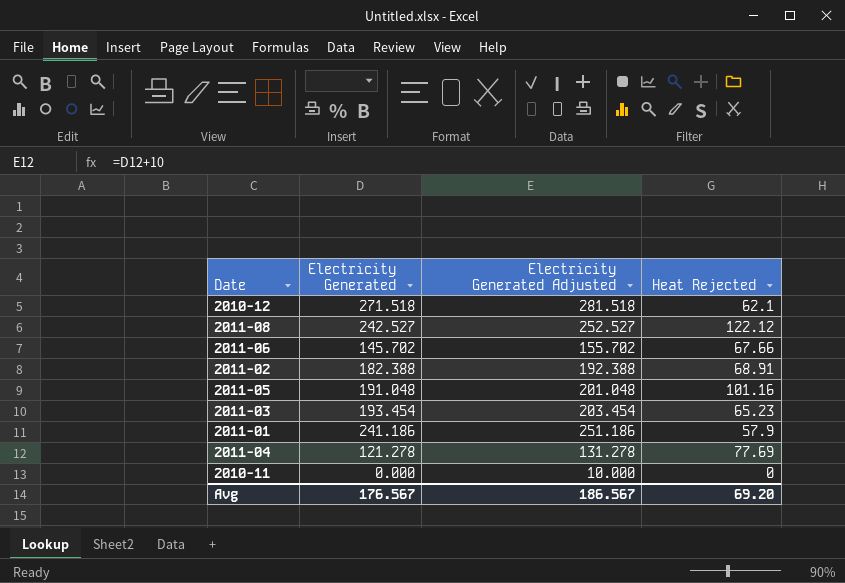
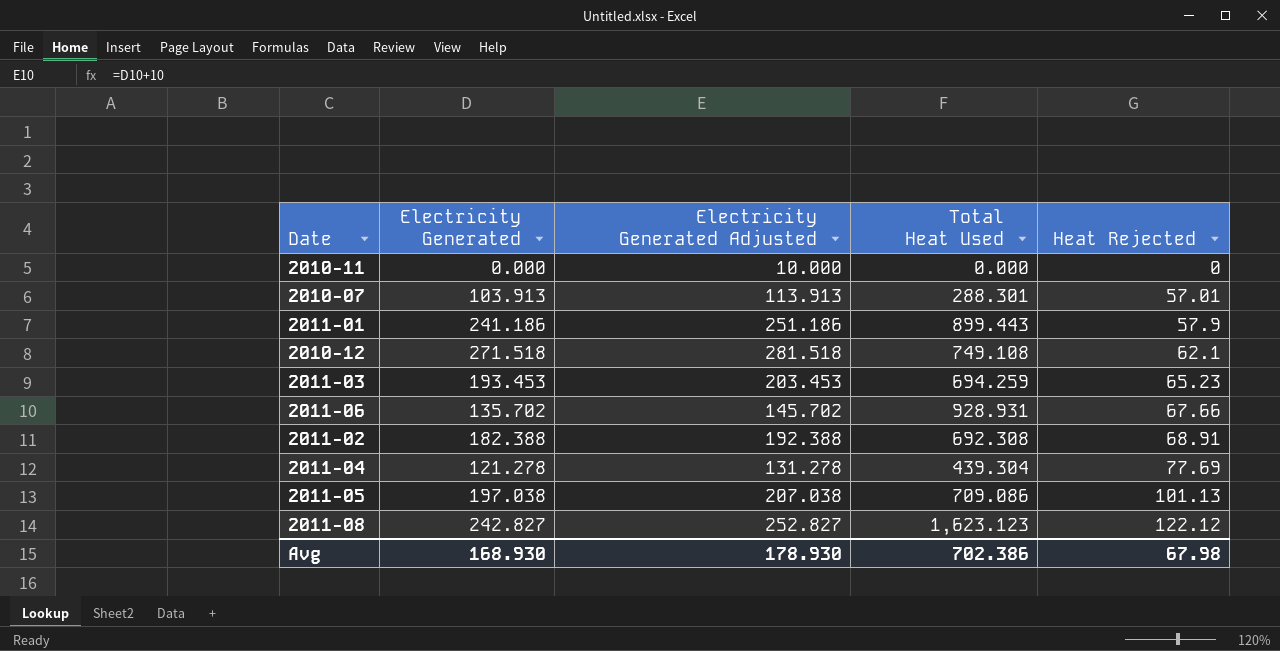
row order: none -> Heat Rejected ascending
column Total Heat Used | position: none -> 4
row 2010-07: none -> 103.913 | 113.913 | 288.301 | 57.01
2011-03 | Electricity Generated: 193.454 -> 193.453
2011-03 | Electricity Generated Adjusted: 203.454 -> 203.453
2011-06 | Electricity Generated: 145.702 -> 135.702
2011-06 | Electricity Generated Adjusted: 155.702 -> 145.702
2011-05 | Electricity Generated: 191.048 -> 197.038
2011-05 | Electricity Generated Adjusted: 201.048 -> 207.038
2011-05 | Heat Rejected: 101.16 -> 101.13
2011-08 | Electricity Generated: 242.527 -> 242.827
2011-08 | Electricity Generated Adjusted: 252.527 -> 252.827
Avg | Electricity Generated: 176.567 -> 168.930
Avg | Electricity Generated Adjusted: 186.567 -> 178.930
Avg | Heat Rejected: 69.20 -> 67.98

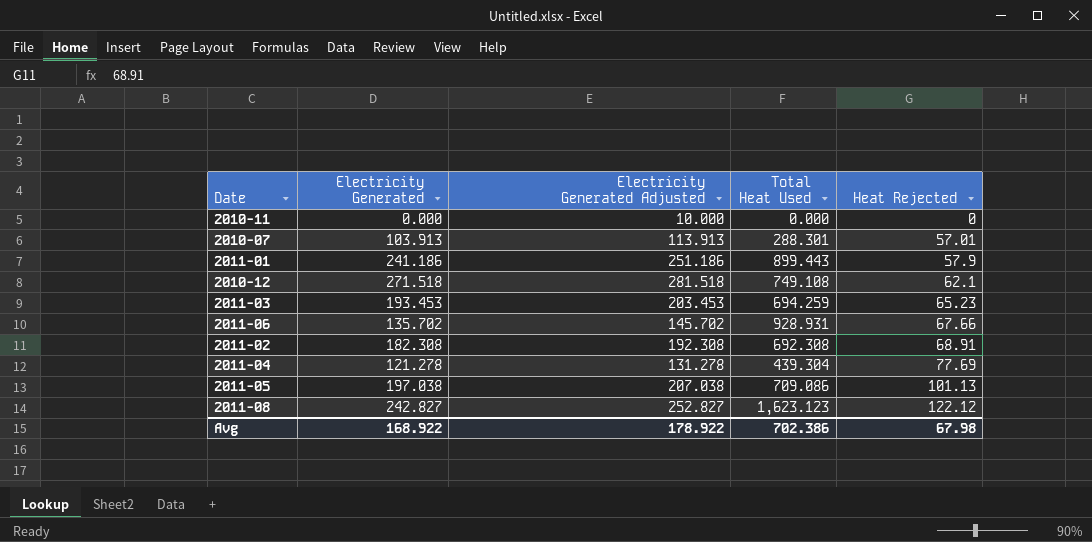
2011-02 | Electricity Generated: 182.388 -> 182.308
2011-02 | Electricity Generated Adjusted: 192.388 -> 192.308
Avg | Electricity Generated: 168.930 -> 168.922
Avg | Electricity Generated Adjusted: 178.930 -> 178.922

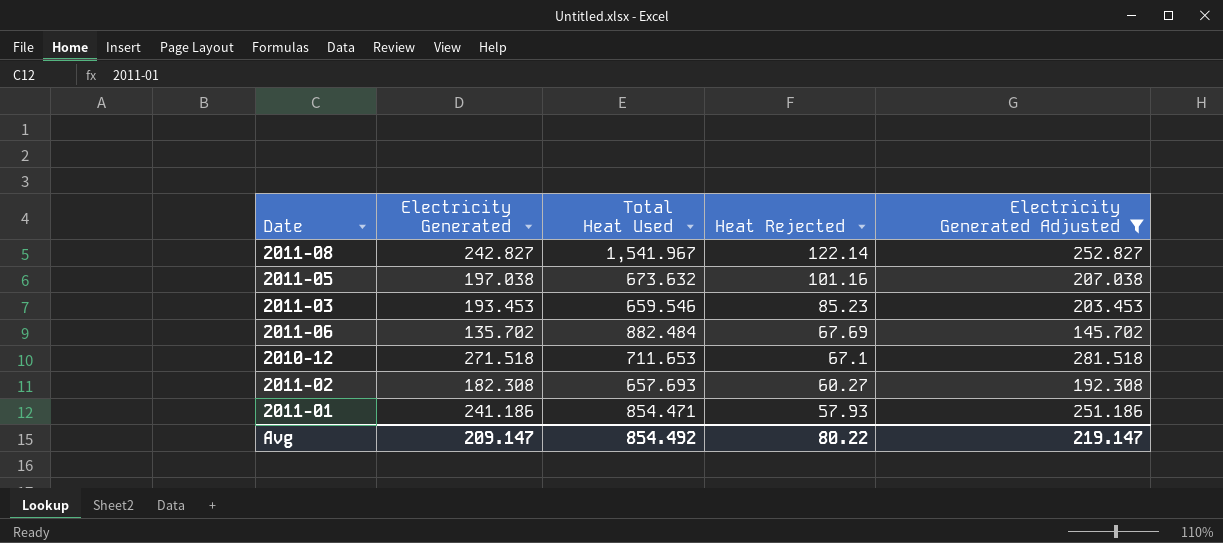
filter: none -> Electricity Generated Adjusted >= 145.702
row order: Heat Rejected ascending -> Heat Rejected descending
column Electricity Generated Adjusted | position: 3 -> 5
2011-08 | Total Heat Used: 1,623.123 -> 1,541.967
2011-08 | Heat Rejected: 122.12 -> 122.14
2011-05 | Total Heat Used: 709.086 -> 673.632
2011-05 | Heat Rejected: 101.13 -> 101.16
2011-03 | Total Heat Used: 694.259 -> 659.546
2011-03 | Heat Rejected: 65.23 -> 85.23
2011-06 | Total Heat Used: 928.931 -> 882.484
2011-06 | Heat Rejected: 67.66 -> 67.69
2010-12 | Total Heat Used: 749.108 -> 711.653
2010-12 | Heat Rejected: 62.1 -> 67.1
2011-02 | Total Heat Used: 692.308 -> 657.693
2011-02 | Heat Rejected: 68.91 -> 60.27
2011-01 | Total Heat Used: 899.443 -> 854.471
2011-01 | Heat Rejected: 57.9 -> 57.93
Avg | Electricity Generated: 168.922 -> 209.147
Avg | Total Heat Used: 702.386 -> 854.492
Avg | Heat Rejected: 67.98 -> 80.22
Avg | Electricity Generated Adjusted: 178.922 -> 219.147

